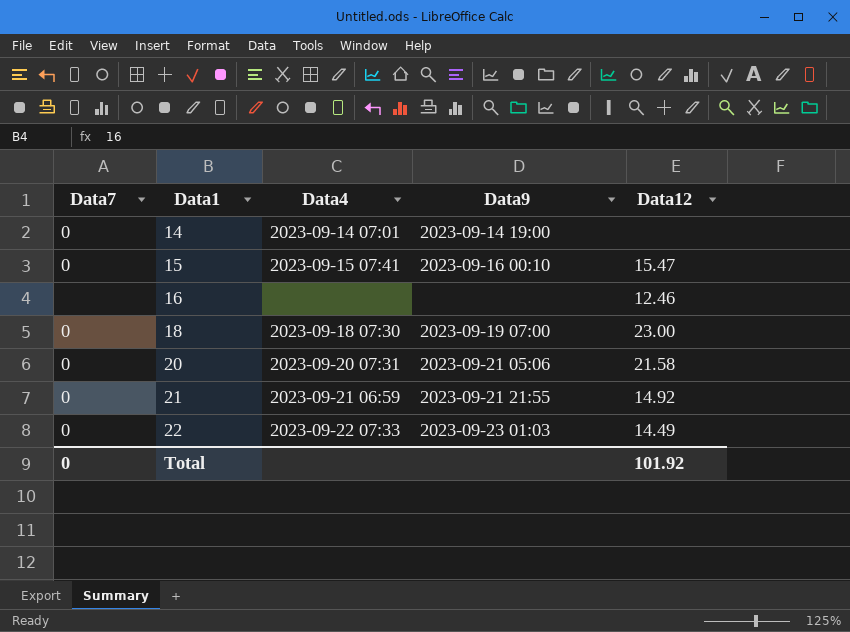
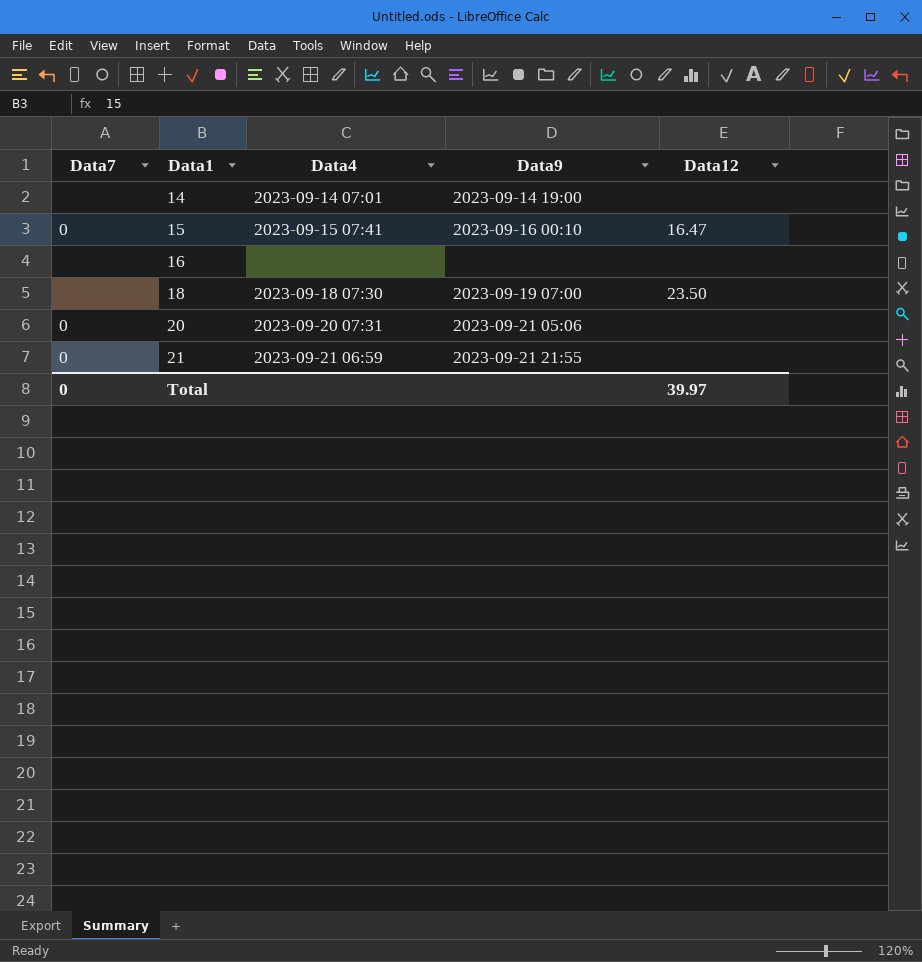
row 22: 0 | 2023-09-22 07:33 | 2023-09-23 01:03 | 14.49 -> none
14 | Data7: 0 -> none
15 | Data12: 15.47 -> 16.47
16 | Data12: 12.46 -> none
18 | Data7: 0 -> none
18 | Data12: 23.00 -> 23.50
20 | Data12: 21.58 -> none
21 | Data12: 14.92 -> none
Total | Data12: 101.92 -> 39.97

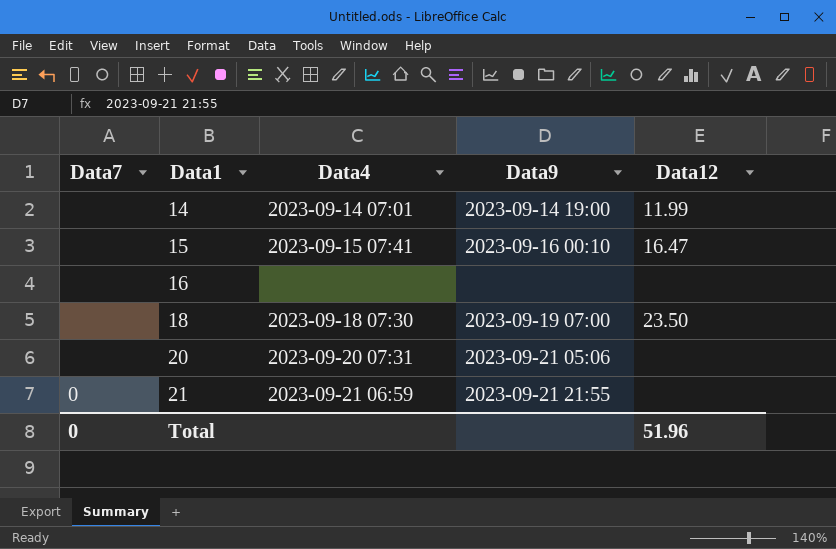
14 | Data12: none -> 11.99
15 | Data7: 0 -> none
20 | Data7: 0 -> none
Total | Data12: 39.97 -> 51.96

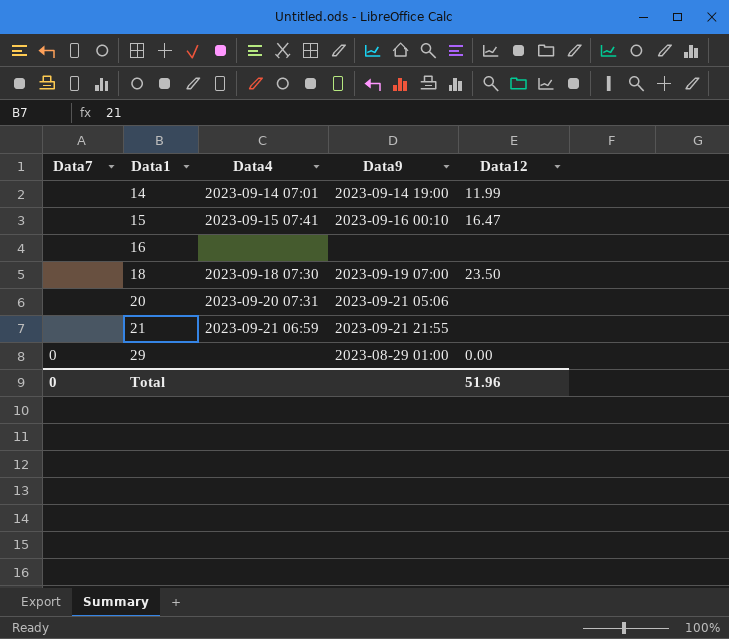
21 | Data7: 0 -> none
row 29: none -> 0 | none | 2023-08-29 01:00 | 0.00

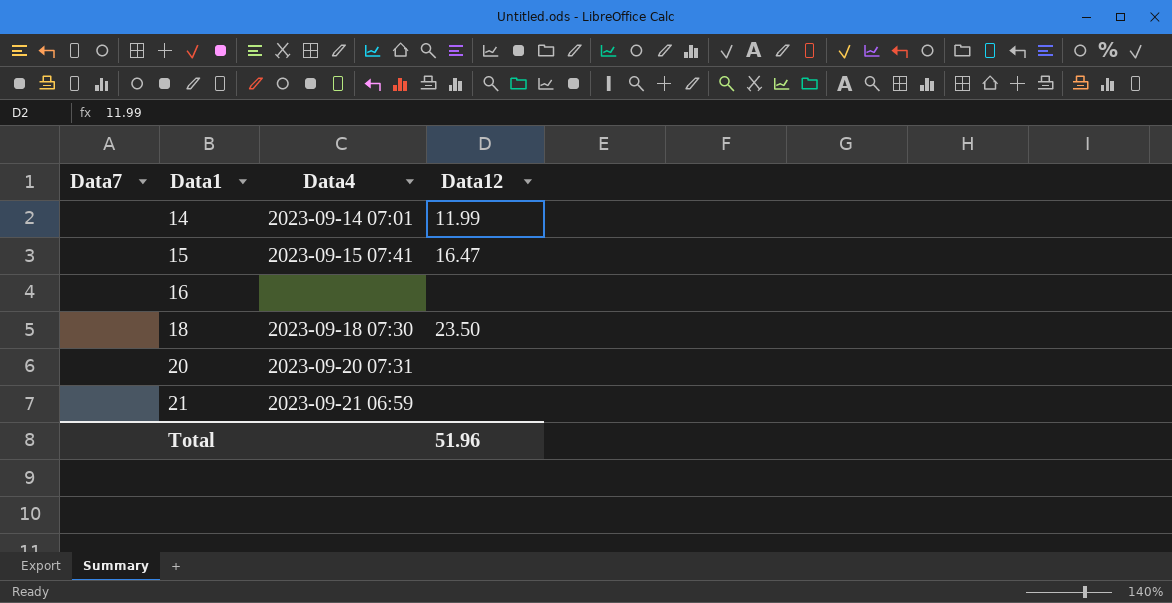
column Data9 | position: 4 -> none
row 29: 0 | none | 2023-08-29 01:00 | 0.00 -> none
Total | Data7: 0 -> none

